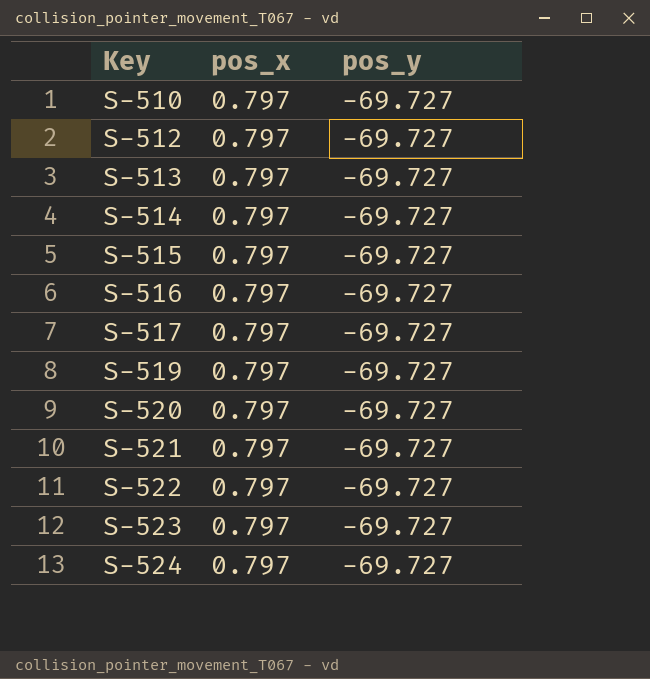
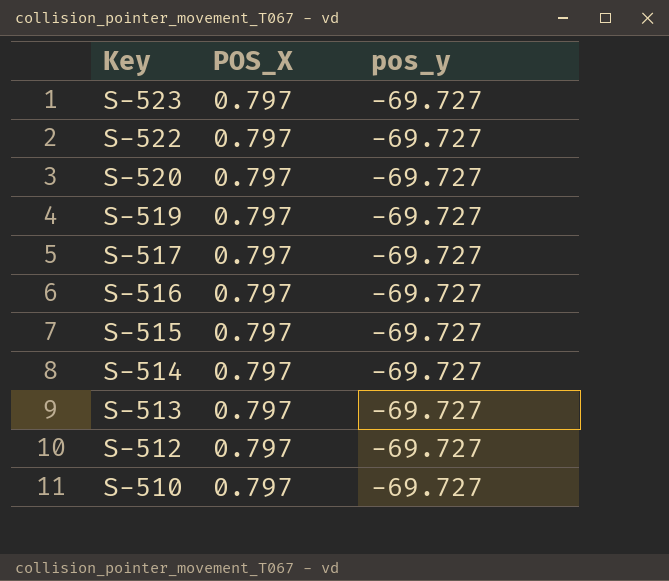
row order: Key ascending -> Key descending
column name: pos_x -> POS_X
row S-521: 0.797 | -69.727 -> none
row S-524: 0.797 | -69.727 -> none

